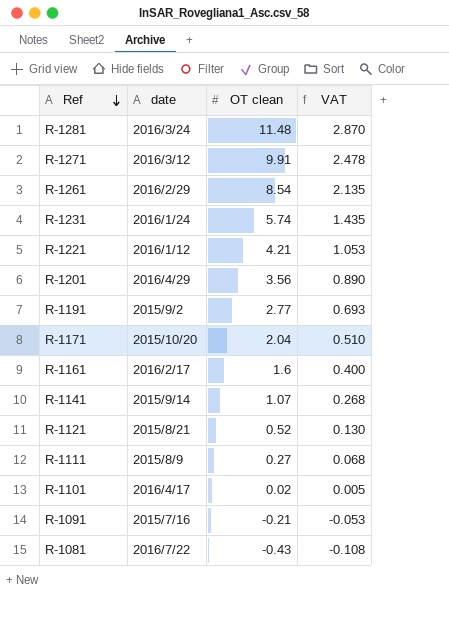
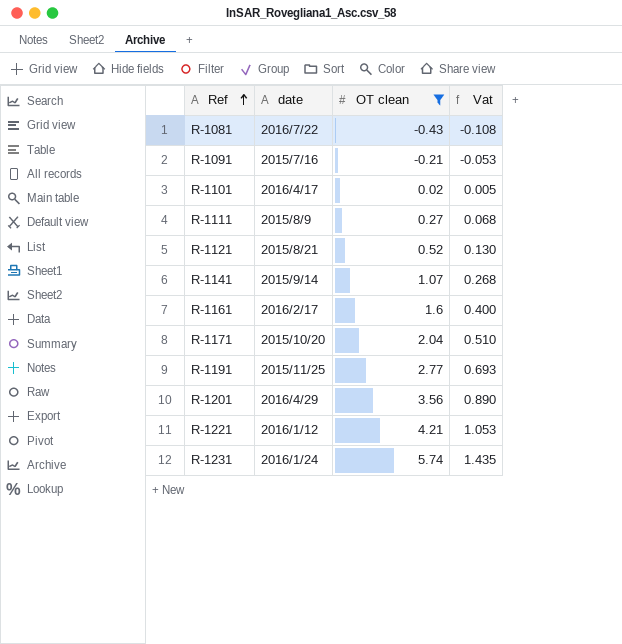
filter: none -> OT clean <= 5.74
row order: Ref descending -> Ref ascending
column name: VAT -> Vat
R-1191 | date: 2015/9/2 -> 2015/11/25

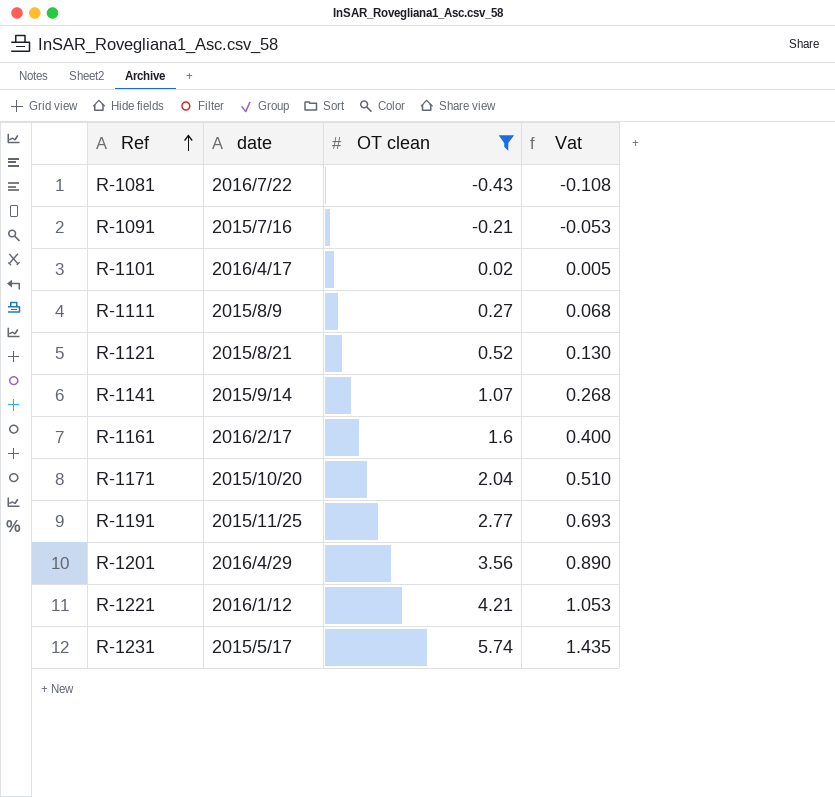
R-1231 | date: 2016/1/24 -> 2015/5/17

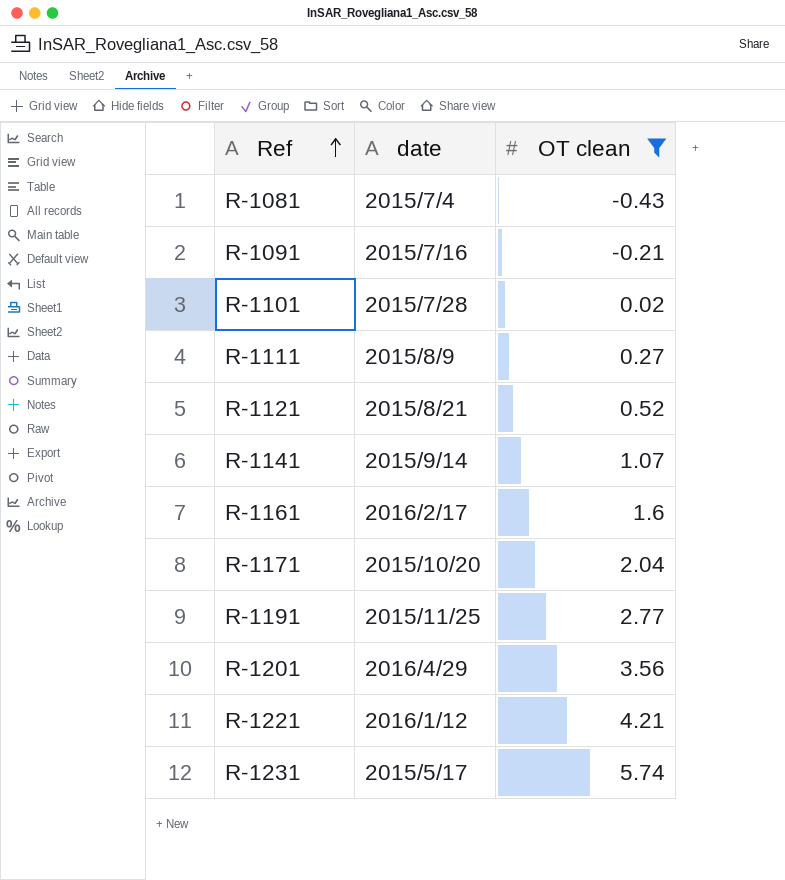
column Vat | formula: [OT clean] * 0.25 -> none
R-1081 | date: 2016/7/22 -> 2015/7/4
R-1101 | date: 2016/4/17 -> 2015/7/28

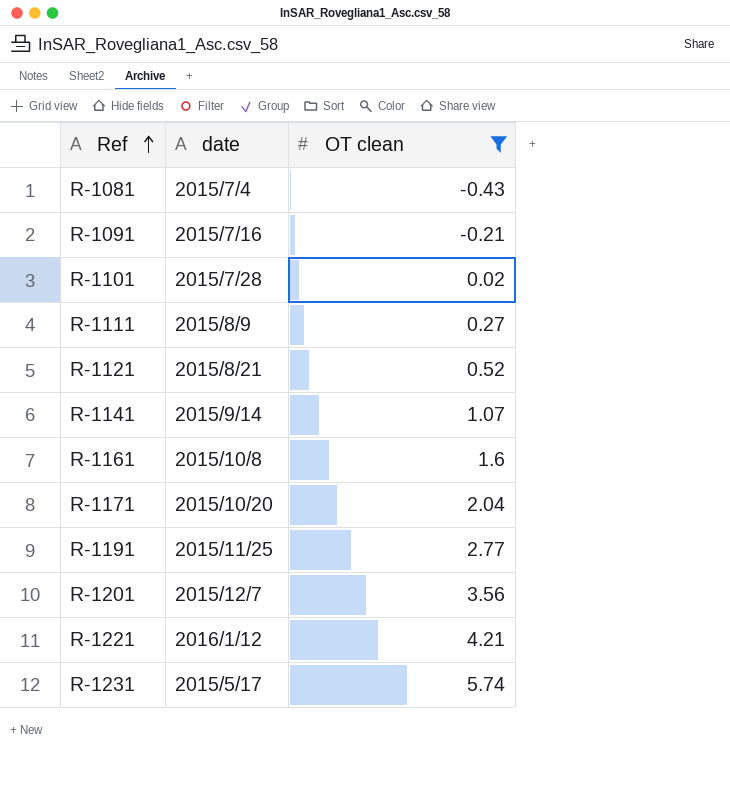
R-1161 | date: 2016/2/17 -> 2015/10/8
R-1201 | date: 2016/4/29 -> 2015/12/7

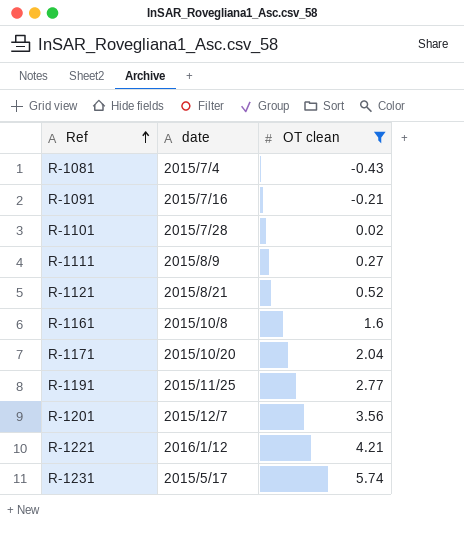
row R-1141: 2015/9/14 | 1.07 -> none

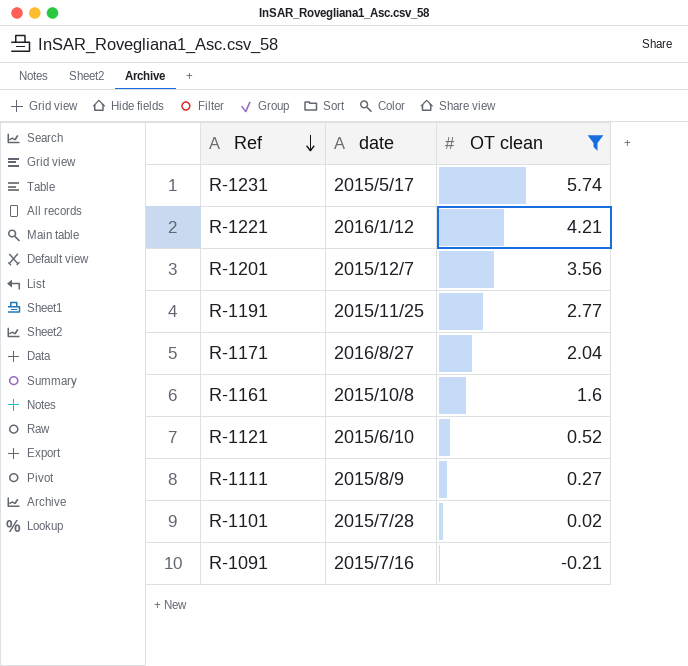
row order: Ref ascending -> Ref descending
row R-1081: 2015/7/4 | -0.43 -> none
R-1171 | date: 2015/10/20 -> 2016/8/27
R-1121 | date: 2015/8/21 -> 2015/6/10

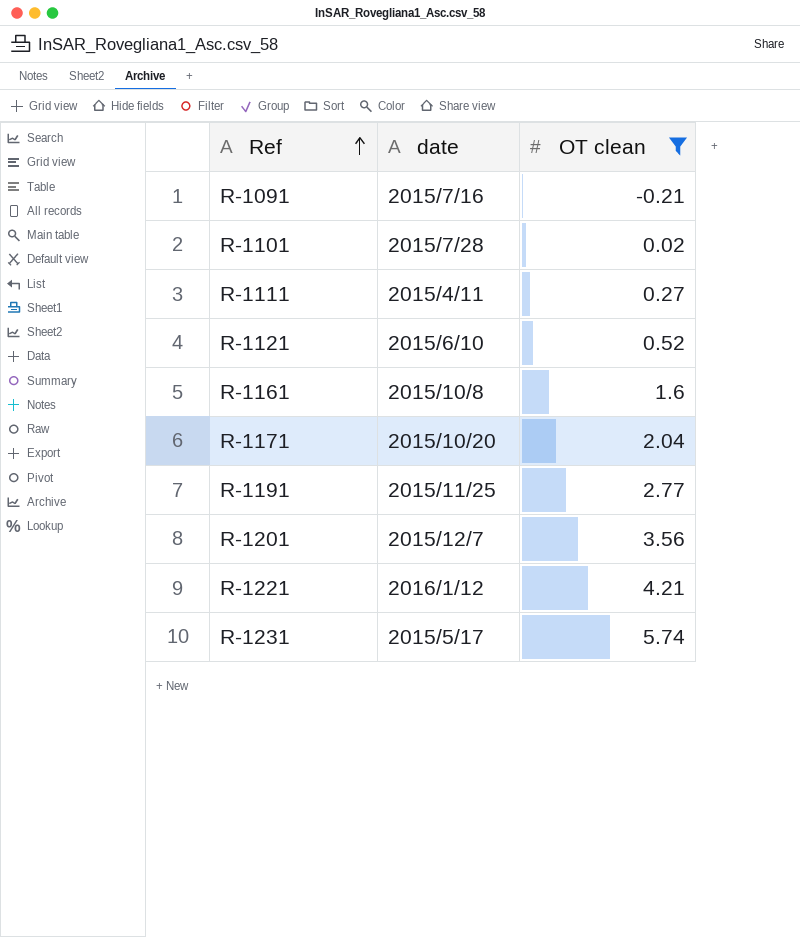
row order: Ref descending -> Ref ascending
R-1111 | date: 2015/8/9 -> 2015/4/11
R-1171 | date: 2016/8/27 -> 2015/10/20

